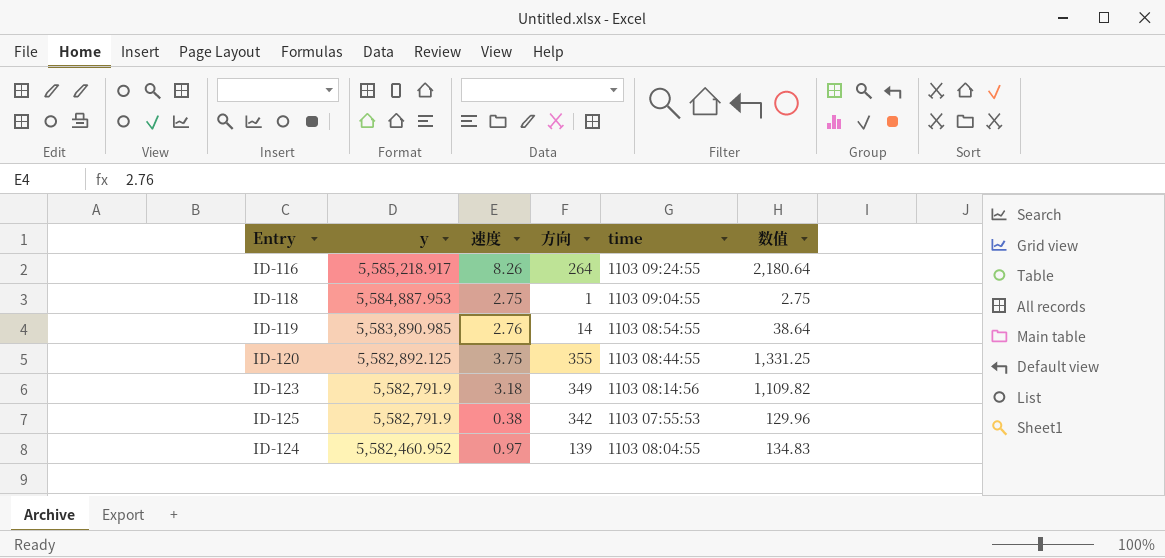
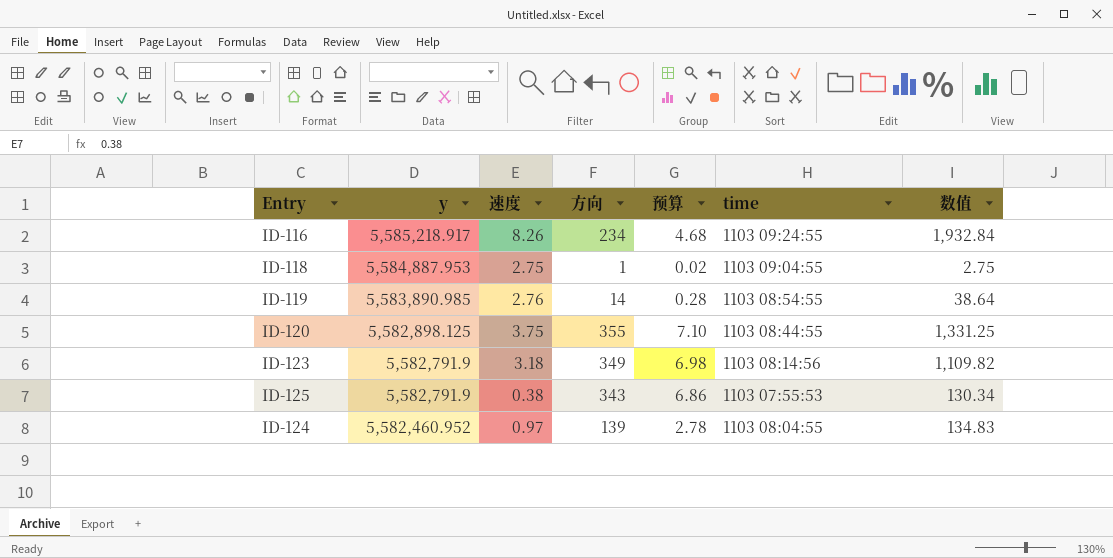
column 预算 | formula: none -> [方向] * 0.02
ID-116 | 方向: 264 -> 234
ID-116 | 数值: 2,180.64 -> 1,932.84
ID-120 | y: 5,582,892.125 -> 5,582,898.125
ID-125 | 方向: 342 -> 343
ID-125 | 数值: 129.96 -> 130.34

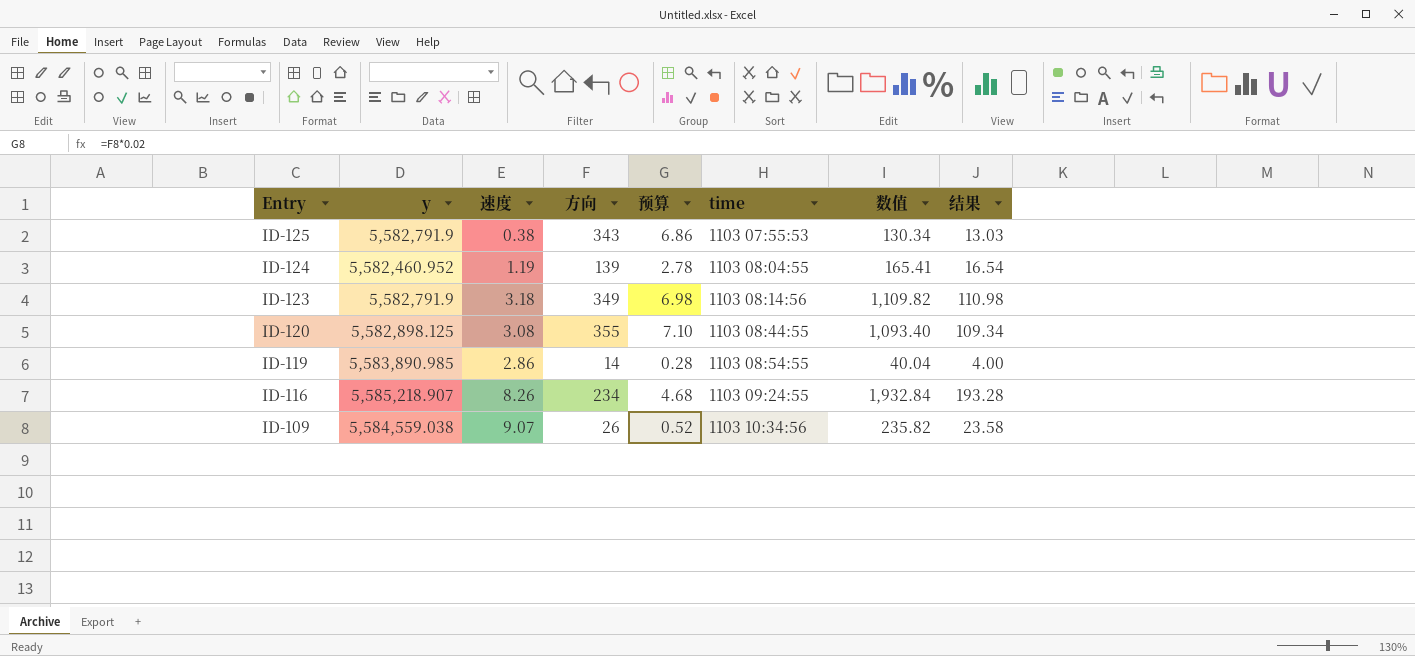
row order: y descending -> Entry descending
column 结果 | formula: none -> [数值] * 0.1
row ID-118: 5,584,887.953 | 2.75 | 1 | 0.02 | 1103 09:04:55 | 2.75 -> none
ID-124 | 速度: 0.97 -> 1.19
ID-124 | 数值: 134.83 -> 165.41
ID-120 | 速度: 3.75 -> 3.08
ID-120 | 数值: 1,331.25 -> 1,093.40
ID-119 | 速度: 2.76 -> 2.86
ID-119 | 数值: 38.64 -> 40.04
ID-116 | y: 5,585,218.917 -> 5,585,218.907
row ID-109: none -> 5,584,559.038 | 9.07 | 26 | 0.52 | 1103 10:34:56 | 235.82 | 23.58

